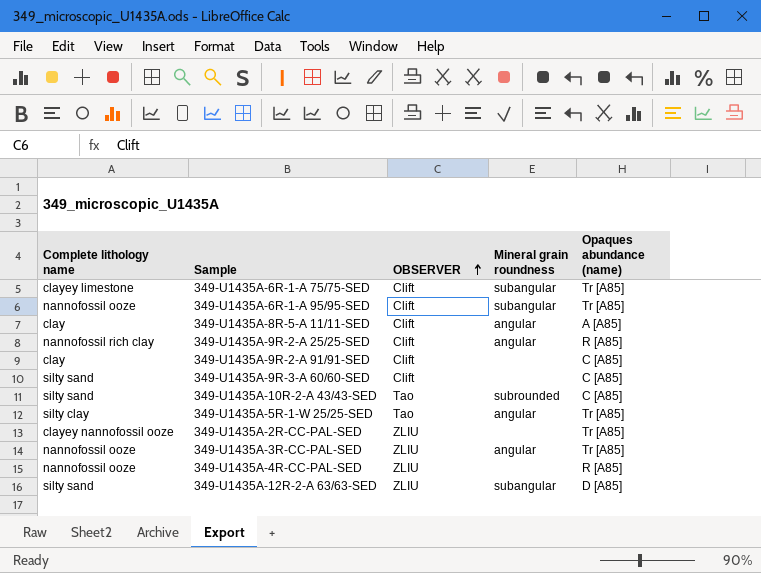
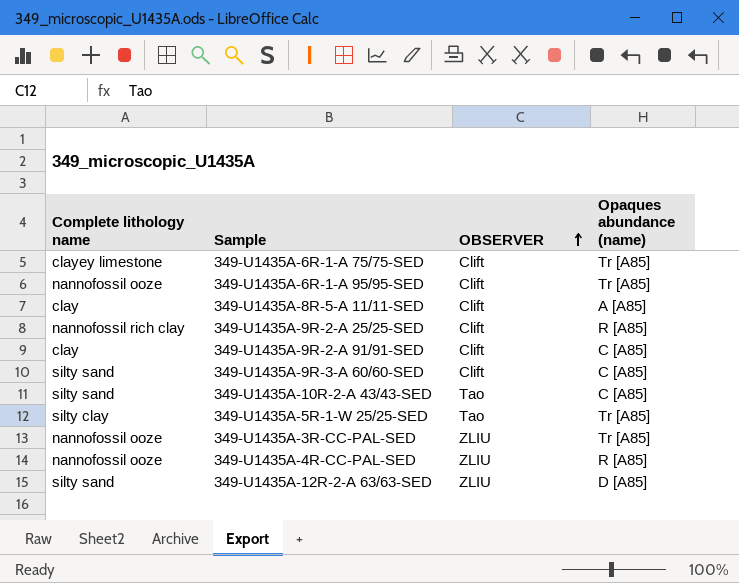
column Mineral grain roundness | position: 4 -> none
row 349-U1435A-2R-CC-PAL-SED: clayey nannofossil ooze | ZLIU | none | Tr [A85] -> none

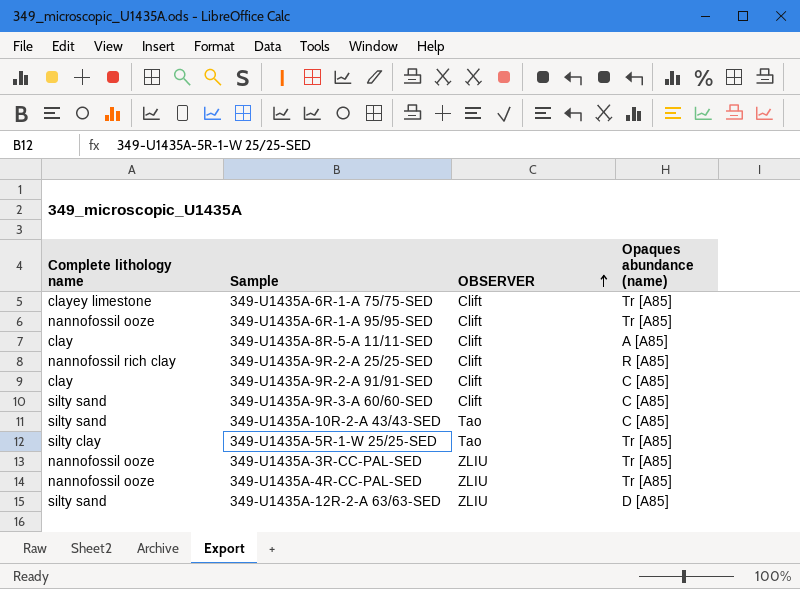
349-U1435A-4R-CC-PAL-SED | Opaques abundance (name): R [A85] -> Tr [A85]

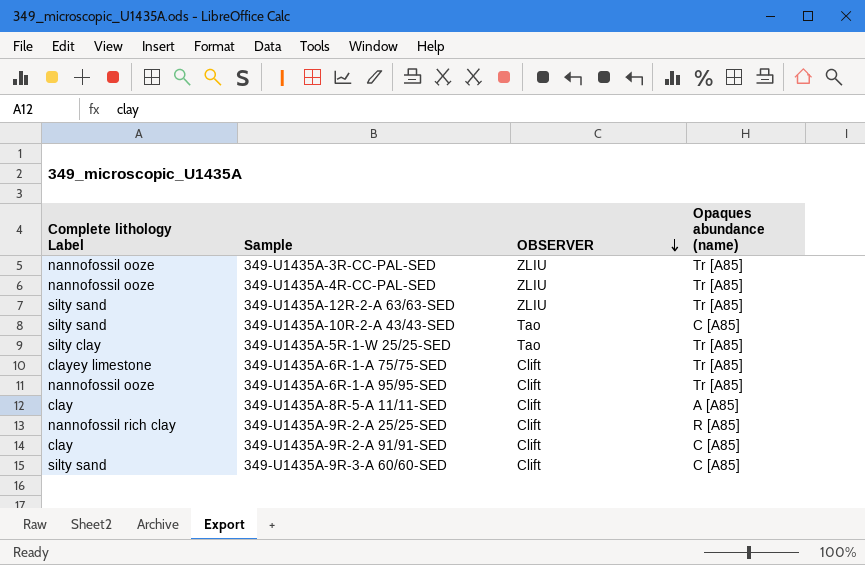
row order: OBSERVER ascending -> OBSERVER descending
column name: Complete lithology name -> Complete lithology Label
349-U1435A-12R-2-A 63/63-SED | Opaques abundance (name): D [A85] -> Tr [A85]

